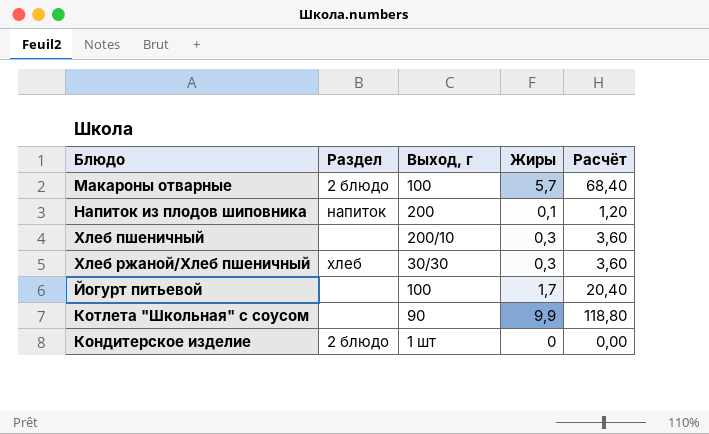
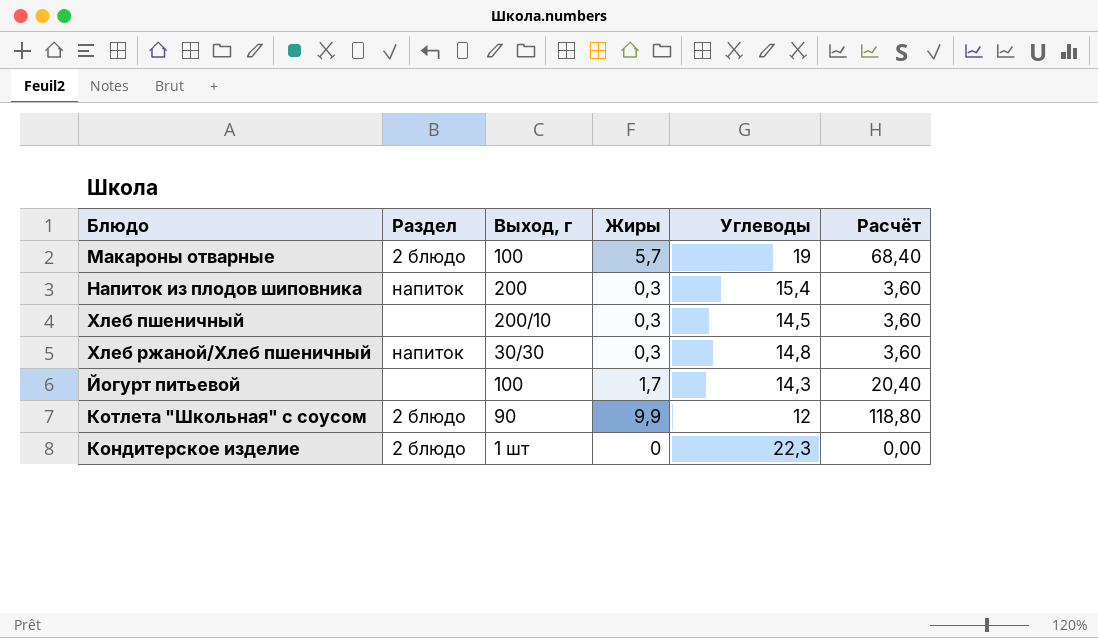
column Углеводы | position: none -> 5
Напиток из плодов шиповника | Жиры: 0,1 -> 0,3
Напиток из плодов шиповника | Расчёт: 1,20 -> 3,60
Хлеб ржаной/Хлеб пшеничный | Раздел: хлеб -> напиток
Котлета "Школьная" с соусом | Раздел: none -> 2 блюдо

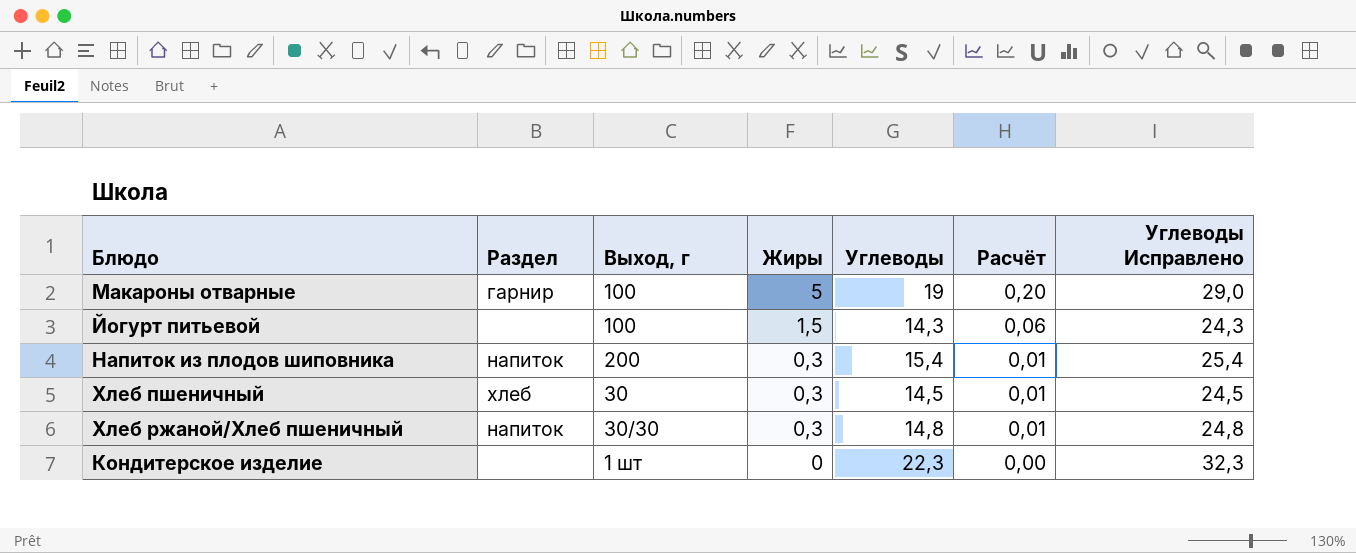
row order: none -> Жиры descending
column Расчёт | formula: [Жиры] * 12 -> [Жиры] * 0,04
column Углеводы Исправлено | formula: none -> [Углеводы] + 10
row Котлета "Школьная" с соусом: 2 блюдо | 90 | 9,9 | 12 | 118,80 -> none
Макароны отварные | Раздел: 2 блюдо -> гарнир
Макароны отварные | Жиры: 5,7 -> 5
Йогурт питьевой | Жиры: 1,7 -> 1,5
Хлеб пшеничный | Раздел: none -> хлеб
Хлеб пшеничный | Выход, г: 200/10 -> 30
Кондитерское изделие | Раздел: 2 блюдо -> none

